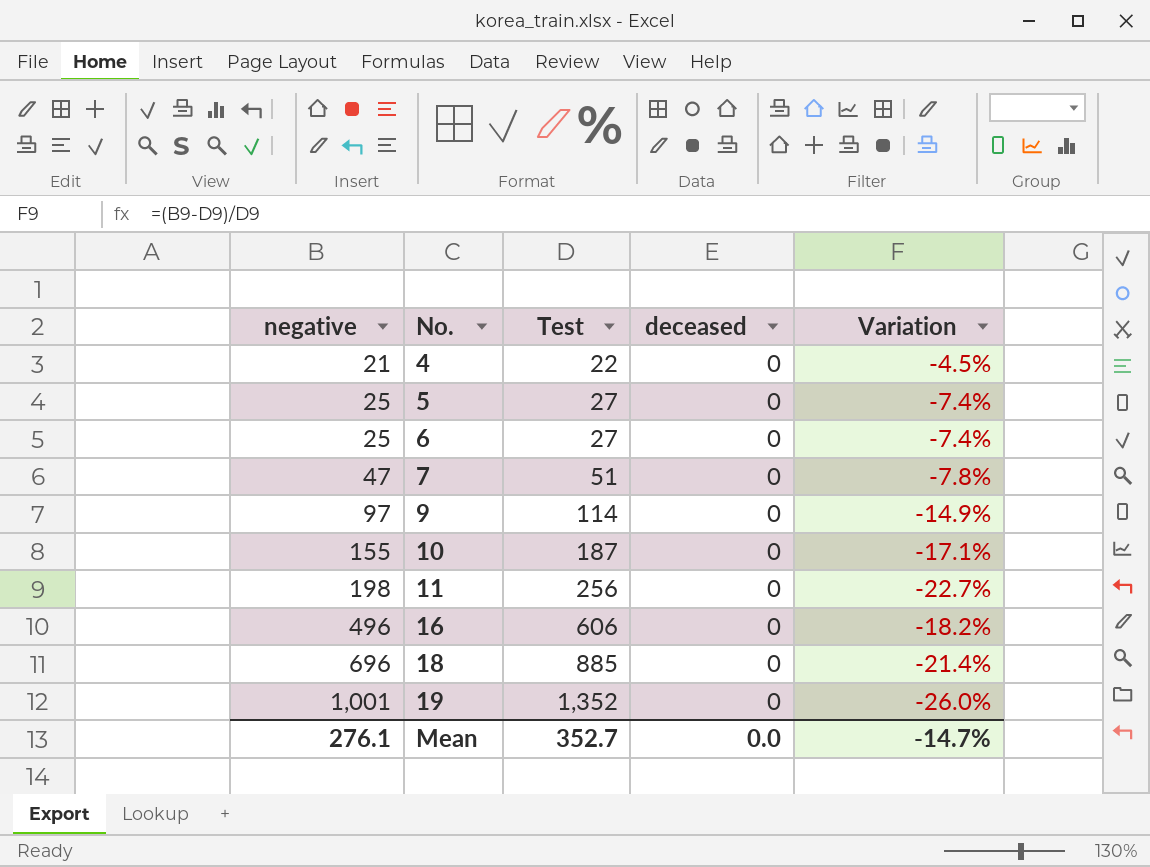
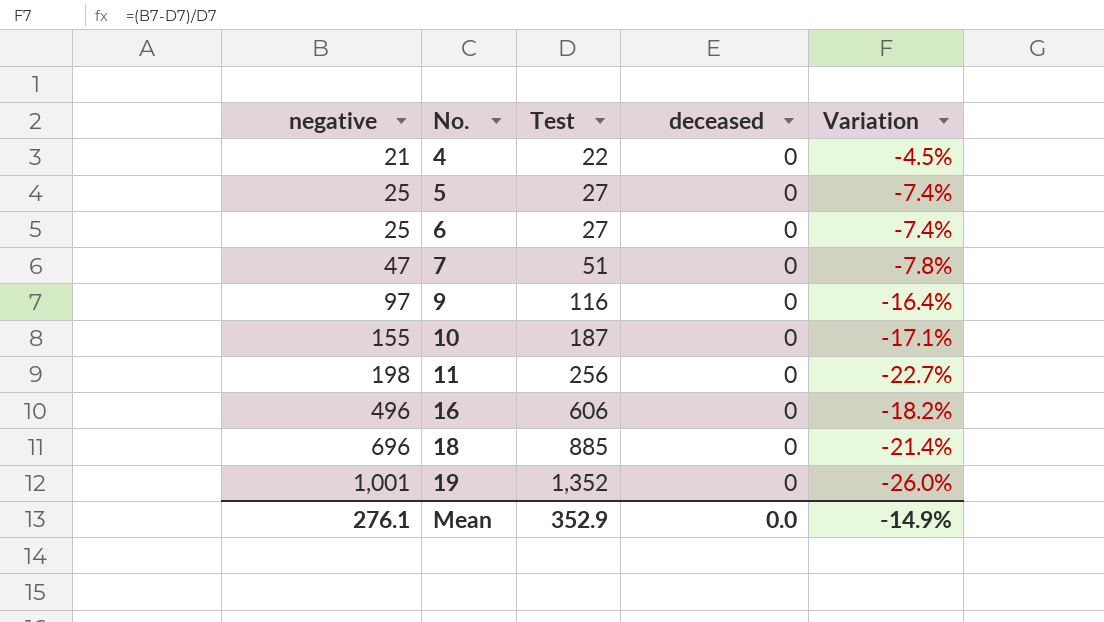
9 | Test: 114 -> 116
9 | Variation: -14.9% -> -16.4%
Mean | Test: 352.7 -> 352.9
Mean | Variation: -14.7% -> -14.9%

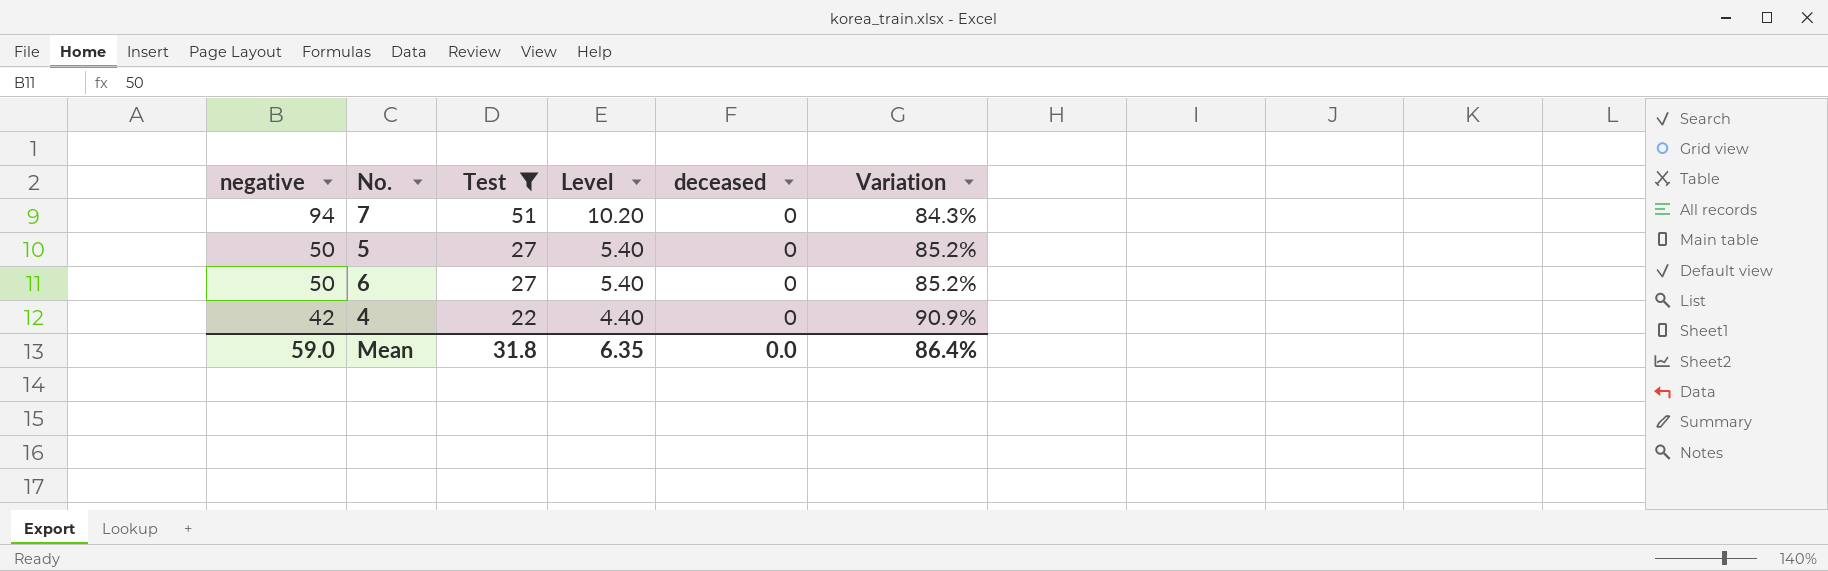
filter: none -> Test <= 51
row order: negative ascending -> negative descending
column Level | formula: none -> [Test] * 0.2
7 | negative: 47 -> 94
7 | Variation: -7.8% -> 84.3%
5 | negative: 25 -> 50
5 | Variation: -7.4% -> 85.2%
6 | negative: 25 -> 50
6 | Variation: -7.4% -> 85.2%
4 | negative: 21 -> 42
4 | Variation: -4.5% -> 90.9%
Mean | negative: 276.1 -> 59.0
Mean | Test: 352.9 -> 31.8
Mean | Variation: -14.9% -> 86.4%

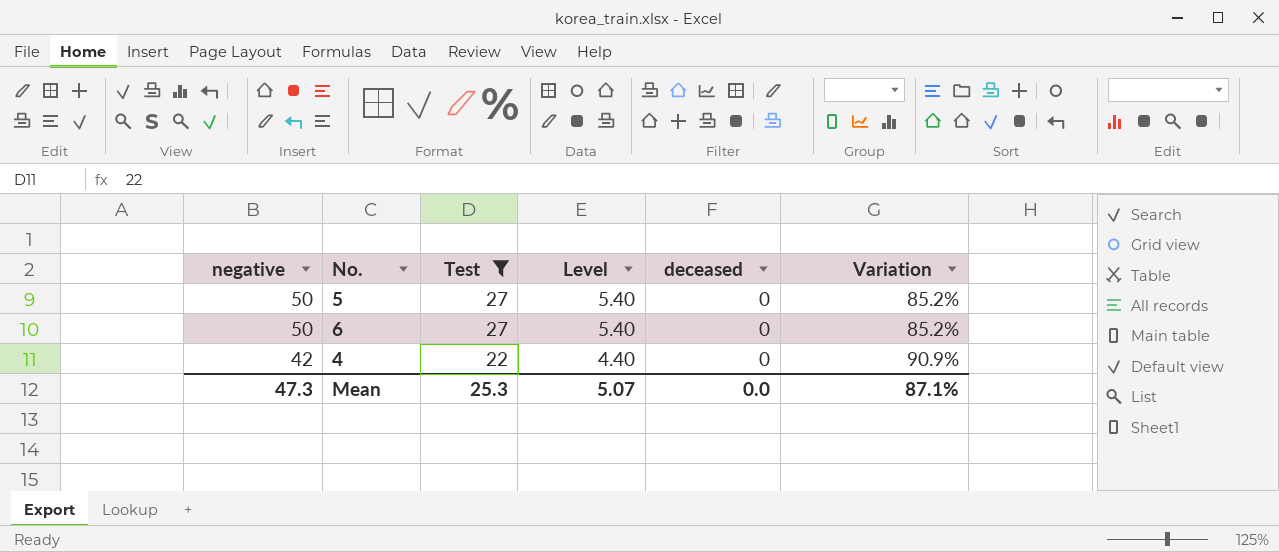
row 7: 94 | 51 | 10.20 | 0 | 84.3% -> none
Mean | negative: 59.0 -> 47.3
Mean | Test: 31.8 -> 25.3
Mean | Level: 6.35 -> 5.07
Mean | Variation: 86.4% -> 87.1%

